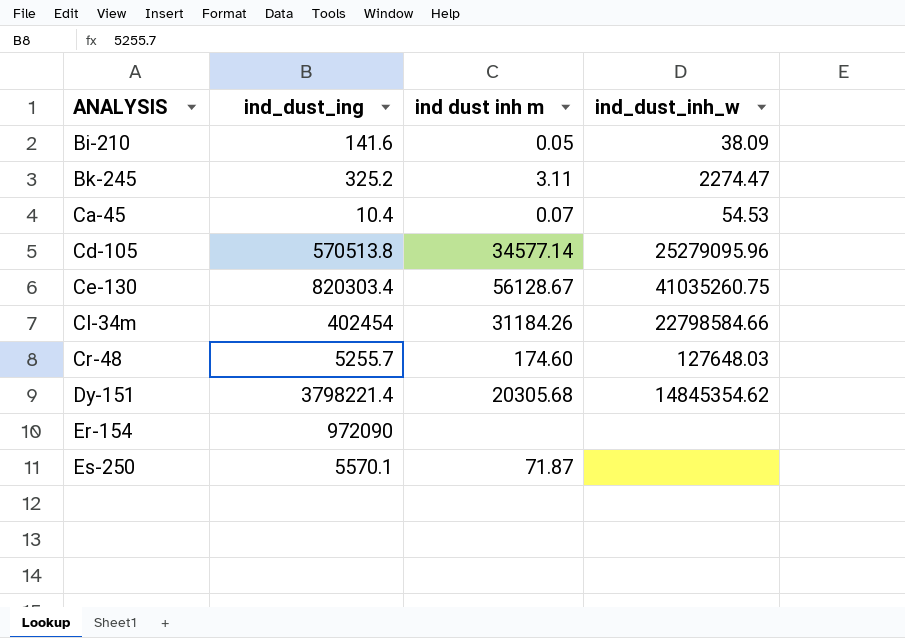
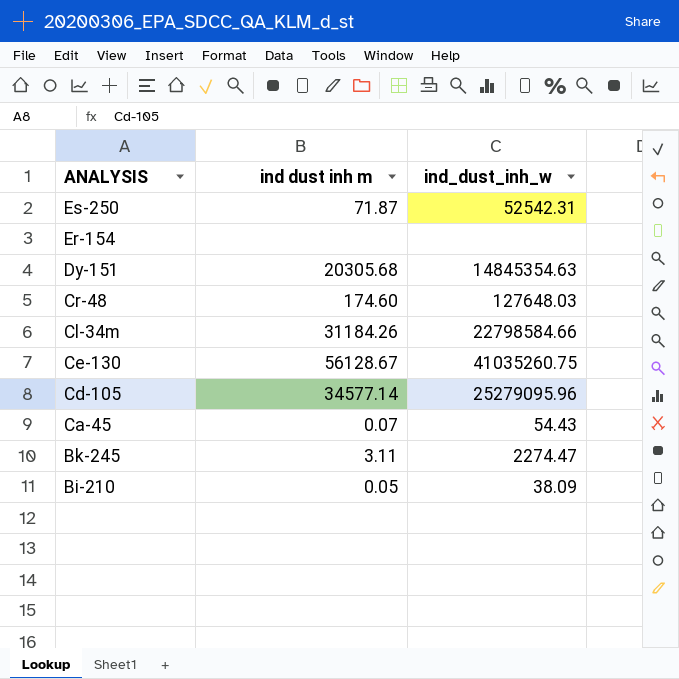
row order: ANALYSIS ascending -> ANALYSIS descending
column ind_dust_ing | position: 2 -> none
Es-250 | ind_dust_inh_w: none -> 52542.31
Dy-151 | ind_dust_inh_w: 14845354.62 -> 14845354.63
Ca-45 | ind_dust_inh_w: 54.53 -> 54.43

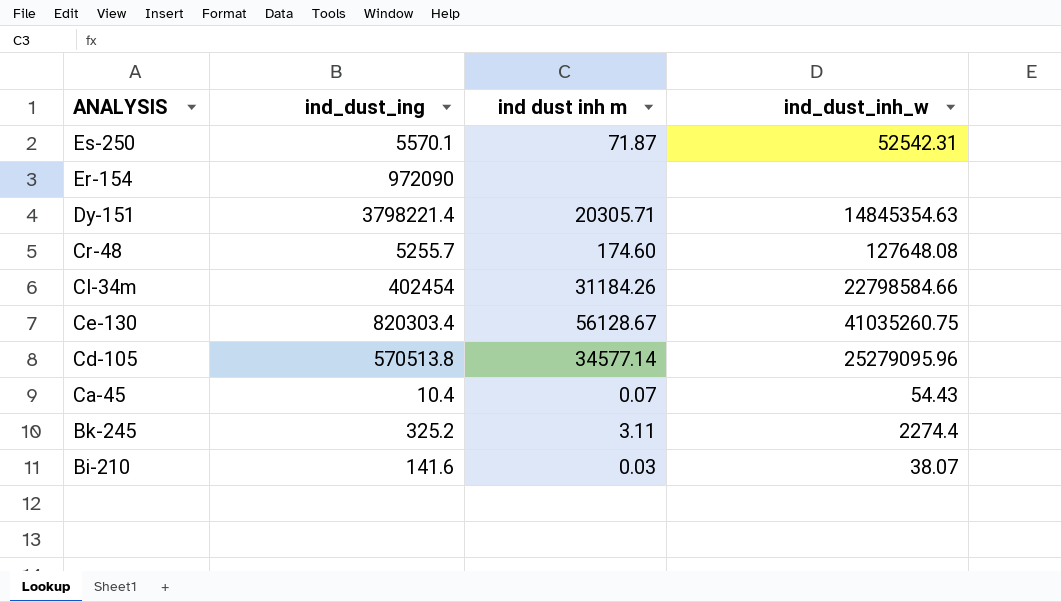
column ind_dust_ing | position: none -> 2
Dy-151 | ind dust inh m: 20305.68 -> 20305.71
Cr-48 | ind_dust_inh_w: 127648.03 -> 127648.08
Bk-245 | ind_dust_inh_w: 2274.47 -> 2274.4
Bi-210 | ind dust inh m: 0.05 -> 0.03
Bi-210 | ind_dust_inh_w: 38.09 -> 38.07

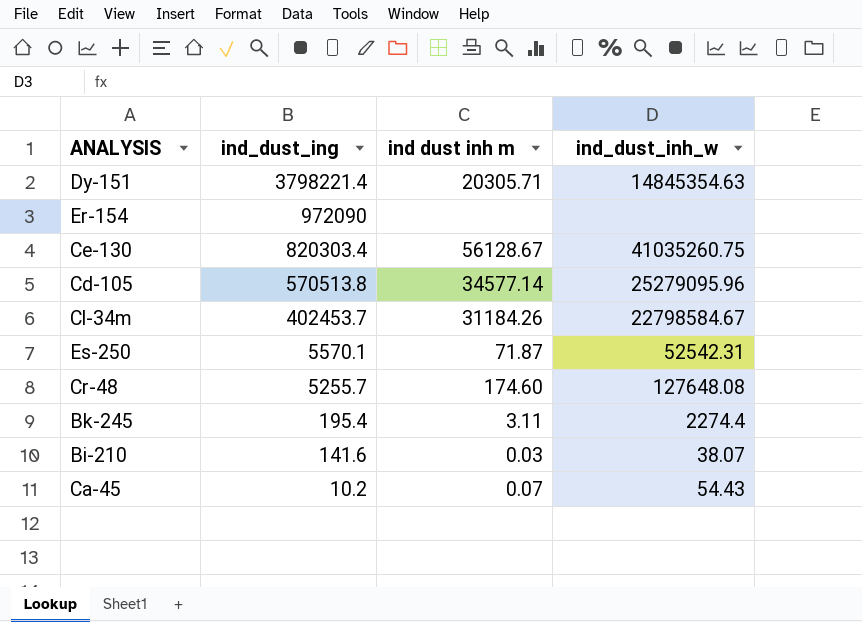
row order: ANALYSIS descending -> ind_dust_ing descending
Cl-34m | ind_dust_ing: 402454 -> 402453.7
Cl-34m | ind_dust_inh_w: 22798584.66 -> 22798584.67
Bk-245 | ind_dust_ing: 325.2 -> 195.4
Ca-45 | ind_dust_ing: 10.4 -> 10.2

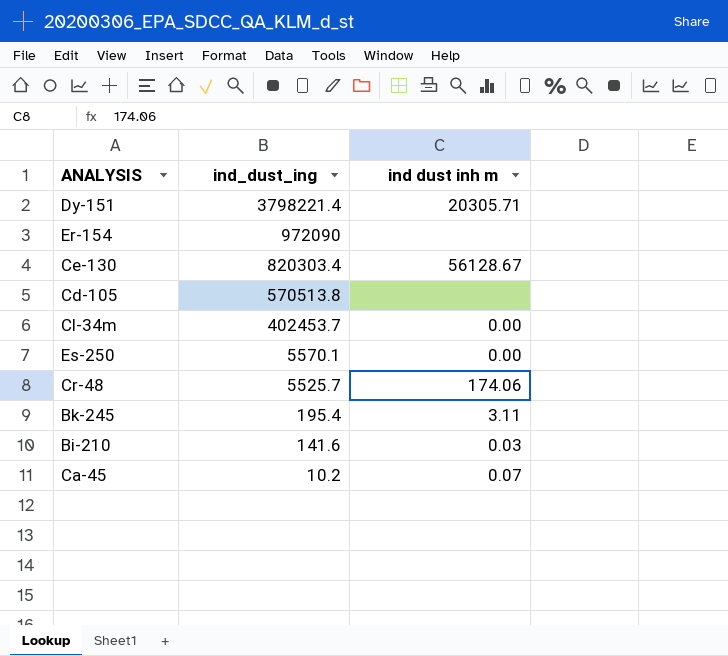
column ind_dust_inh_w | position: 4 -> none
Cd-105 | ind dust inh m: 34577.14 -> none
Cl-34m | ind dust inh m: 31184.26 -> 0.00
Es-250 | ind dust inh m: 71.87 -> 0.00
Cr-48 | ind_dust_ing: 5255.7 -> 5525.7
Cr-48 | ind dust inh m: 174.60 -> 174.06

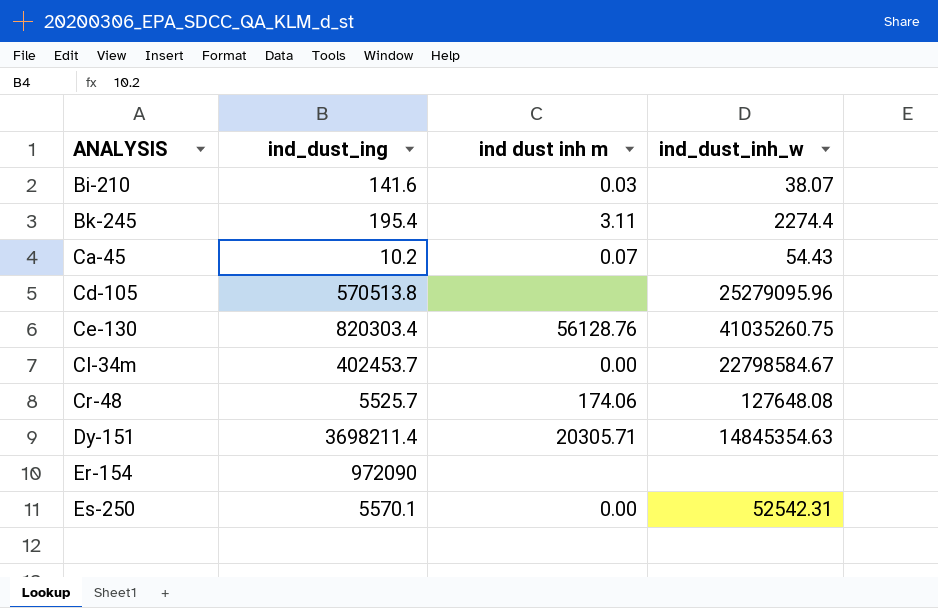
row order: ind_dust_ing descending -> ANALYSIS ascending
column ind_dust_inh_w | position: none -> 4
Ce-130 | ind dust inh m: 56128.67 -> 56128.76
Dy-151 | ind_dust_ing: 3798221.4 -> 3698211.4

